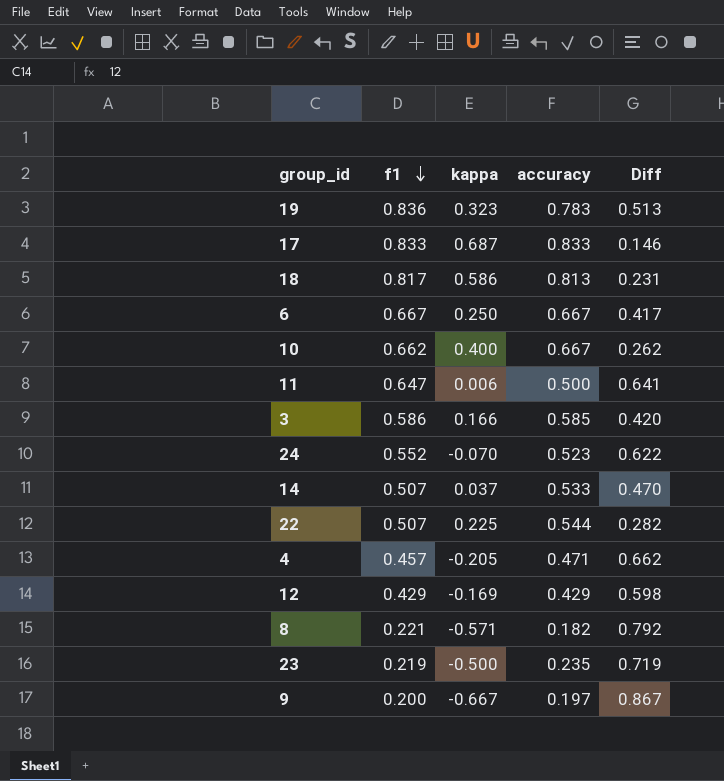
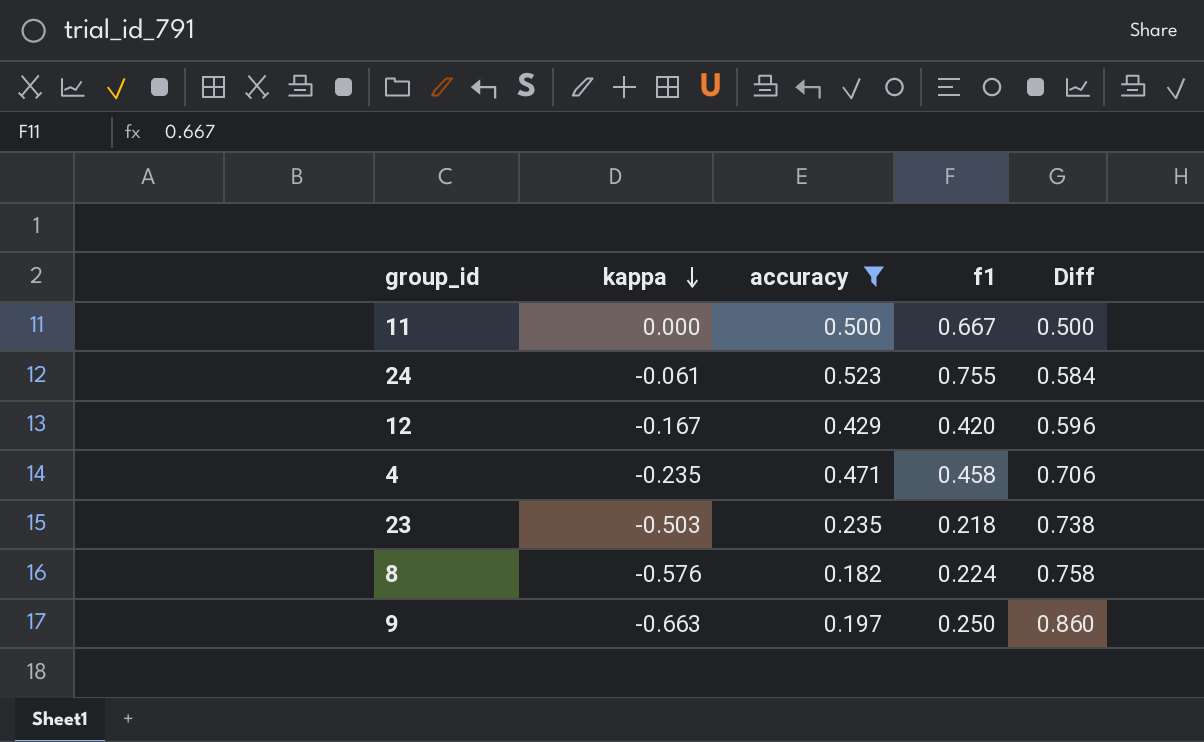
filter: none -> accuracy <= 0.523
row order: f1 descending -> kappa descending
column f1 | position: 2 -> 4
column Diff | formula: [f1] - [kappa] -> [accuracy] - [kappa]
11 | kappa: 0.006 -> 0.000
11 | f1: 0.647 -> 0.667
24 | kappa: -0.070 -> -0.061
24 | f1: 0.552 -> 0.755
12 | kappa: -0.169 -> -0.167
12 | f1: 0.429 -> 0.420
4 | kappa: -0.205 -> -0.235
4 | f1: 0.457 -> 0.458
23 | kappa: -0.500 -> -0.503
23 | f1: 0.219 -> 0.218
8 | kappa: -0.571 -> -0.576
8 | f1: 0.221 -> 0.224
9 | kappa: -0.667 -> -0.663
9 | f1: 0.200 -> 0.250

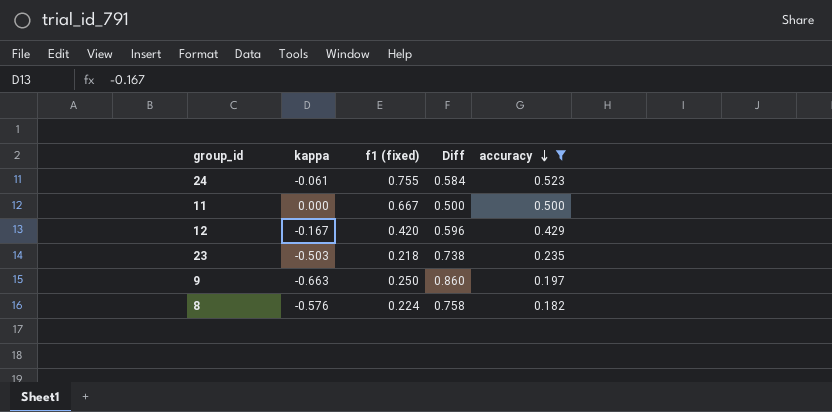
row order: kappa descending -> accuracy descending
column name: f1 -> f1 (fixed)
column accuracy | position: 3 -> 5
row 4: -0.235 | 0.471 | 0.458 | 0.706 -> none

